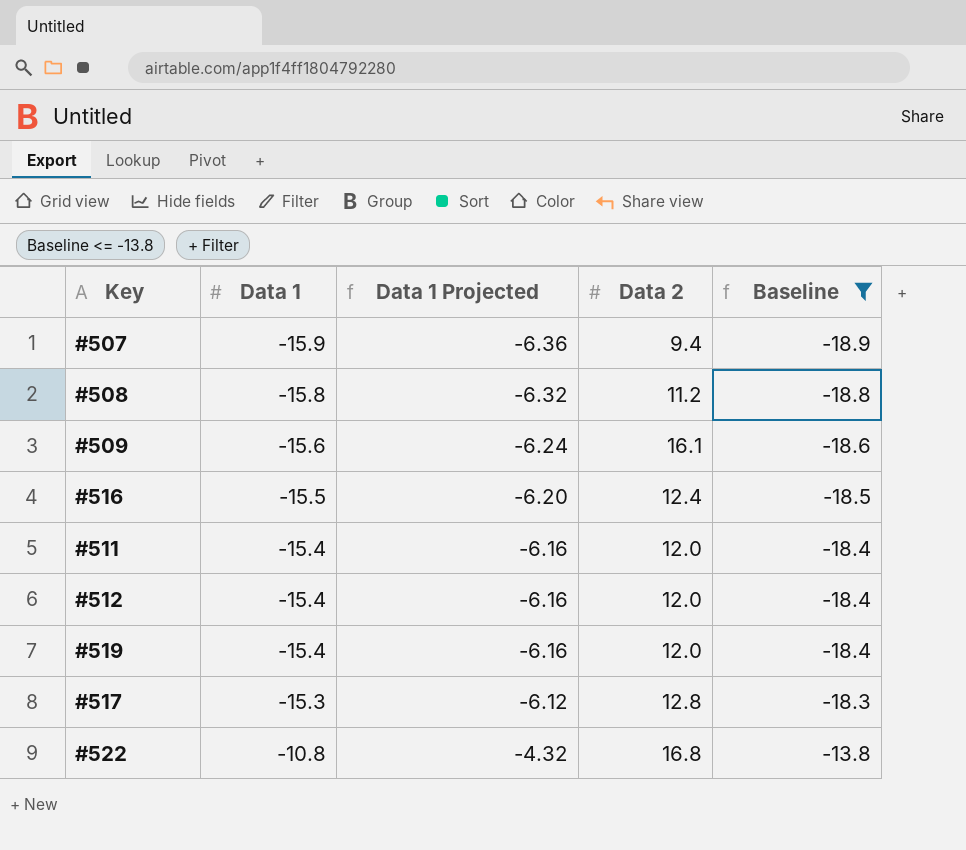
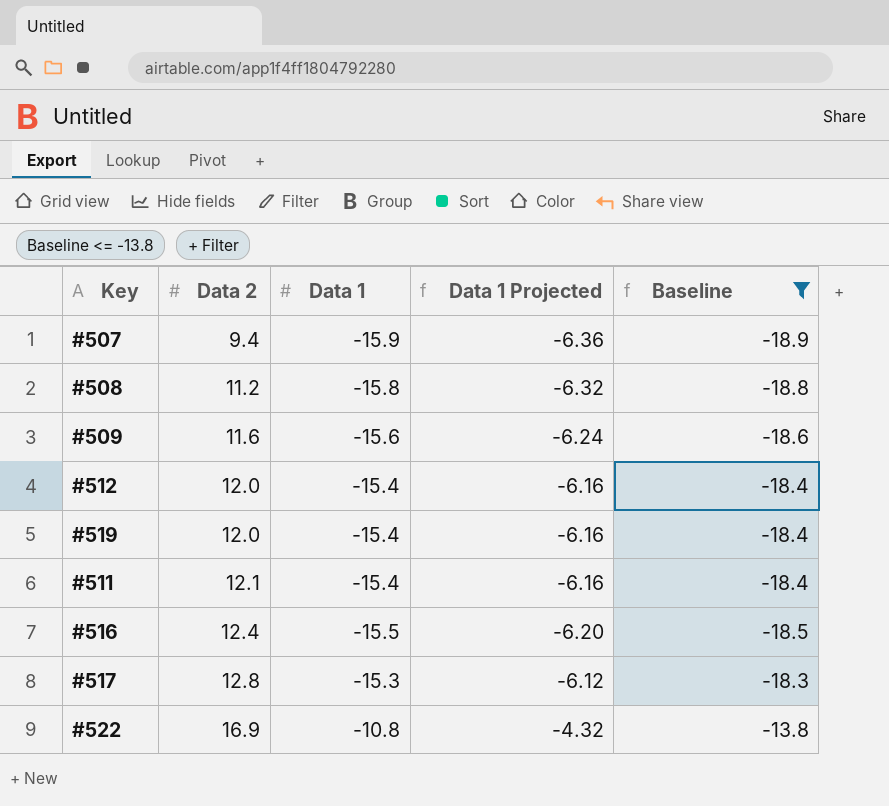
row order: Data 1 ascending -> Data 2 ascending
column Data 2 | position: 4 -> 2
#509 | Data 2: 16.1 -> 11.6
#511 | Data 2: 12.0 -> 12.1
#522 | Data 2: 16.8 -> 16.9

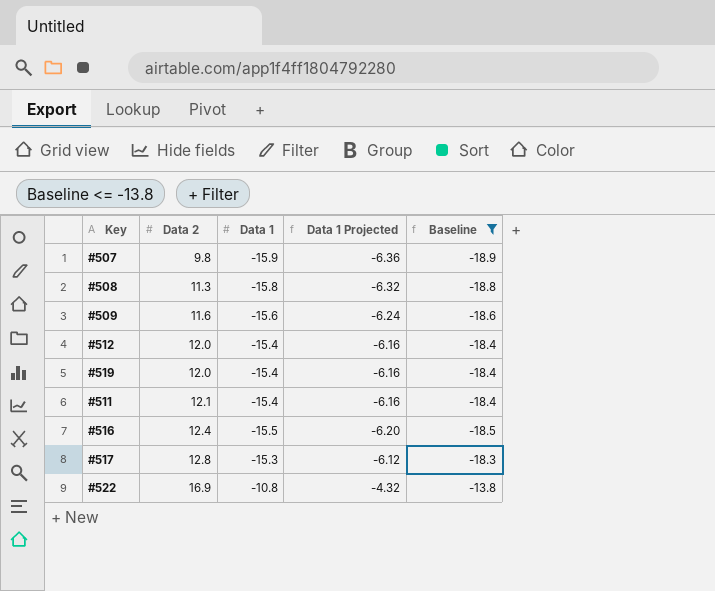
#507 | Data 2: 9.4 -> 9.8
#508 | Data 2: 11.2 -> 11.3

